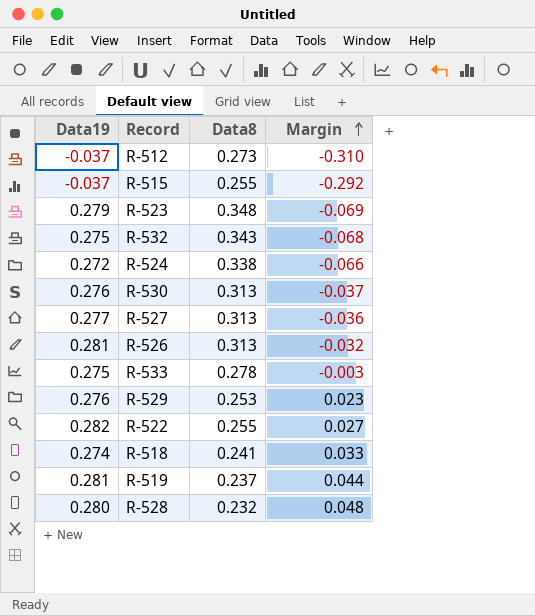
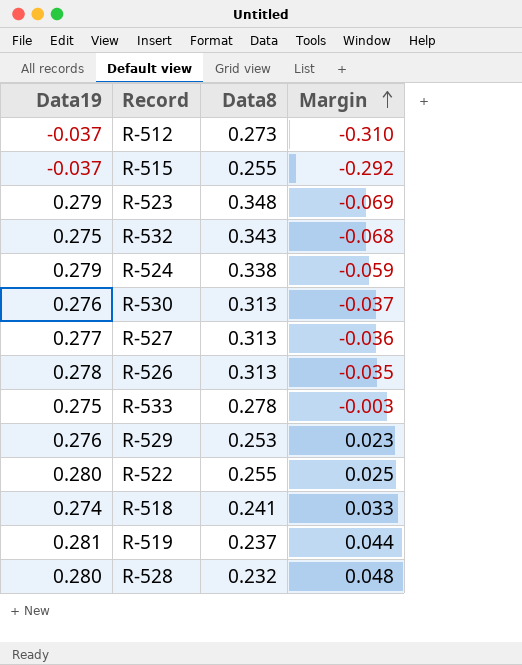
R-524 | Data19: 0.272 -> 0.279
R-524 | Margin: -0.066 -> -0.059
R-526 | Data19: 0.281 -> 0.278
R-526 | Margin: -0.032 -> -0.035
R-522 | Data19: 0.282 -> 0.280
R-522 | Margin: 0.027 -> 0.025

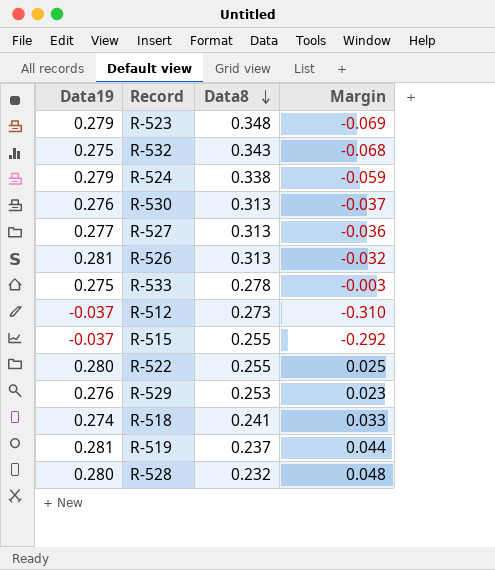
row order: Margin ascending -> Data8 descending
R-526 | Data19: 0.278 -> 0.281
R-526 | Margin: -0.035 -> -0.032

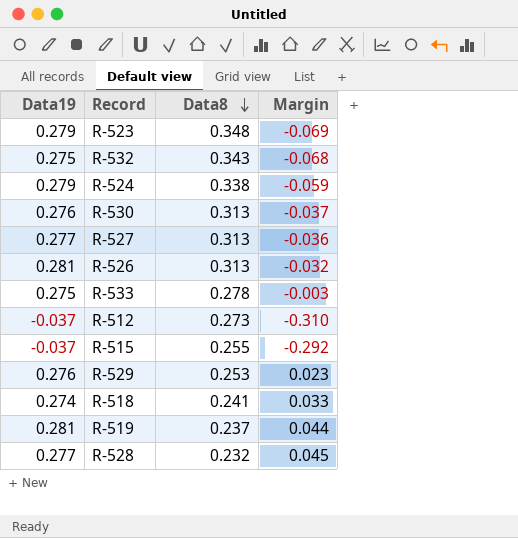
row R-522: 0.280 | 0.255 | 0.025 -> none
R-528 | Data19: 0.280 -> 0.277
R-528 | Margin: 0.048 -> 0.045

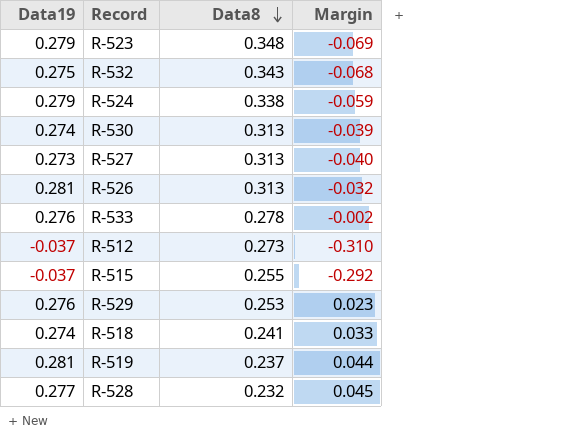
R-530 | Data19: 0.276 -> 0.274
R-530 | Margin: -0.037 -> -0.039
R-527 | Data19: 0.277 -> 0.273
R-527 | Margin: -0.036 -> -0.040
R-533 | Data19: 0.275 -> 0.276
R-533 | Margin: -0.003 -> -0.002

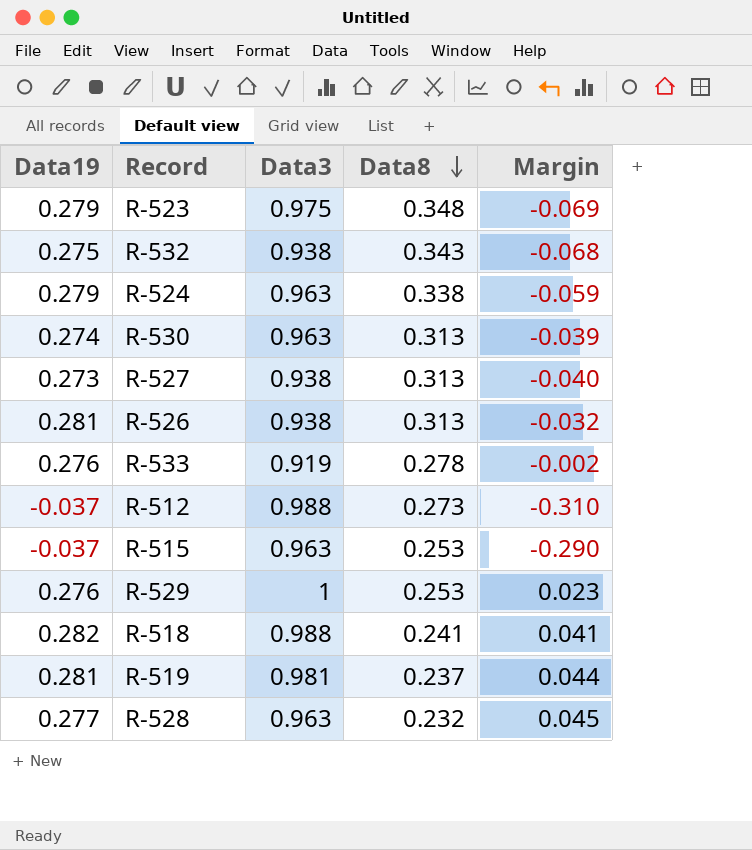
column Data3 | position: none -> 3
R-515 | Data8: 0.255 -> 0.253
R-515 | Margin: -0.292 -> -0.290
R-518 | Data19: 0.274 -> 0.282
R-518 | Margin: 0.033 -> 0.041

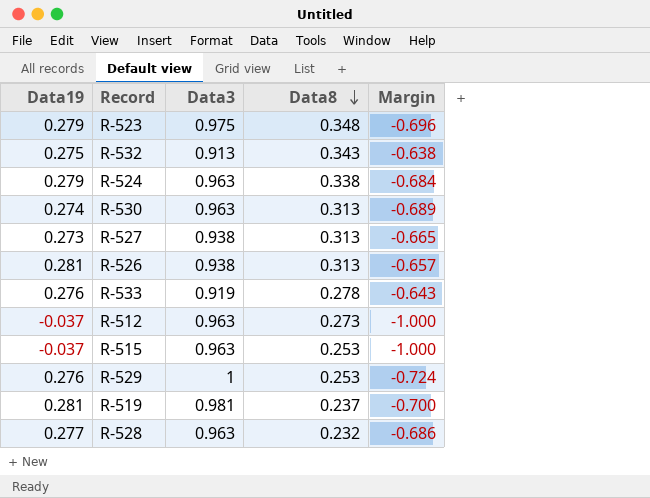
column Margin | formula: [Data19] - [Data8] -> [Data19] - [Data3]
row R-518: 0.282 | 0.988 | 0.241 | 0.041 -> none
R-532 | Data3: 0.938 -> 0.913
R-512 | Data3: 0.988 -> 0.963

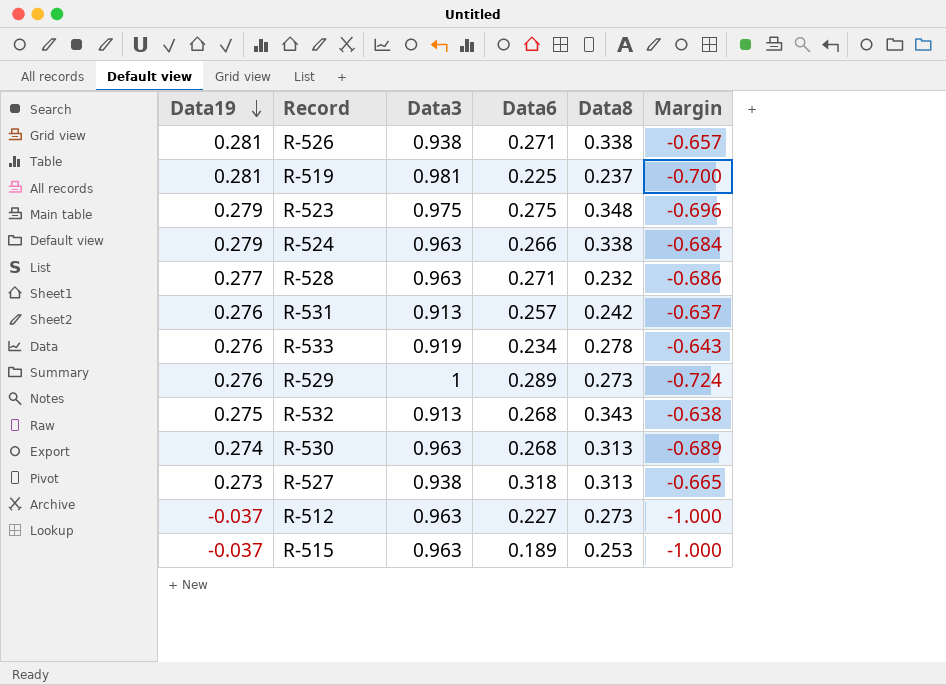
row order: Data8 descending -> Data19 descending
column Data6 | position: none -> 4
R-526 | Data8: 0.313 -> 0.338
row R-531: none -> 0.276 | 0.913 | 0.257 | 0.242 | -0.637
R-529 | Data8: 0.253 -> 0.273

